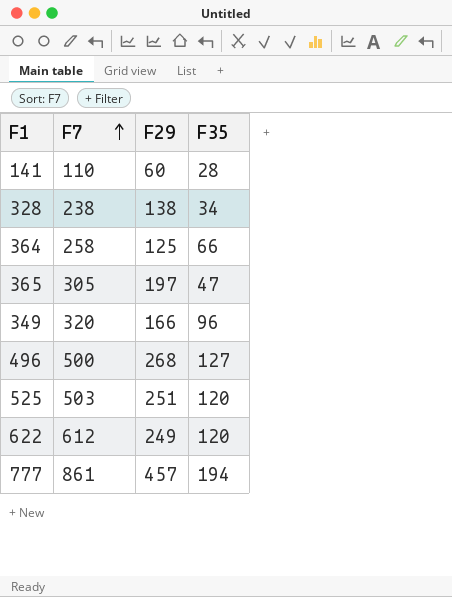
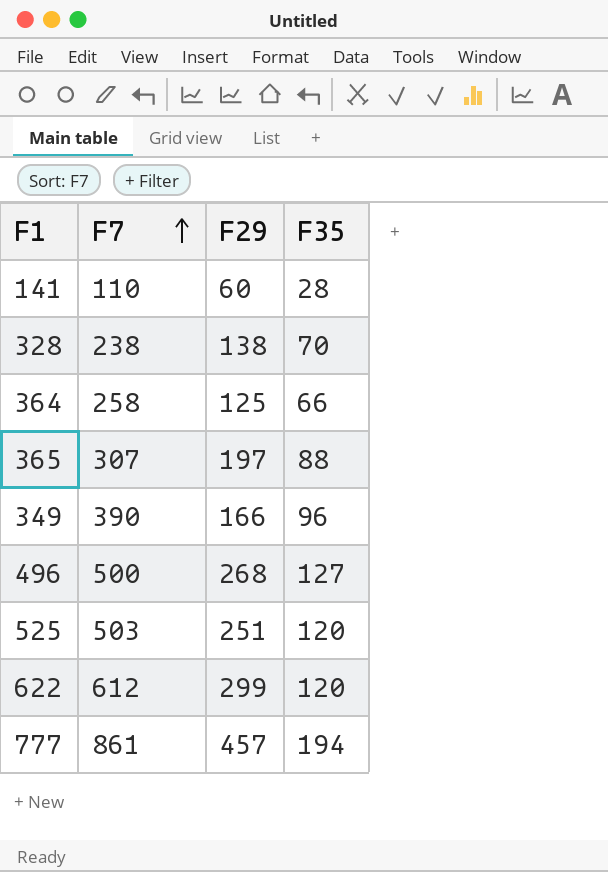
328 | F35: 34 -> 70
365 | F7: 305 -> 307
365 | F35: 47 -> 88
349 | F7: 320 -> 390
622 | F29: 249 -> 299

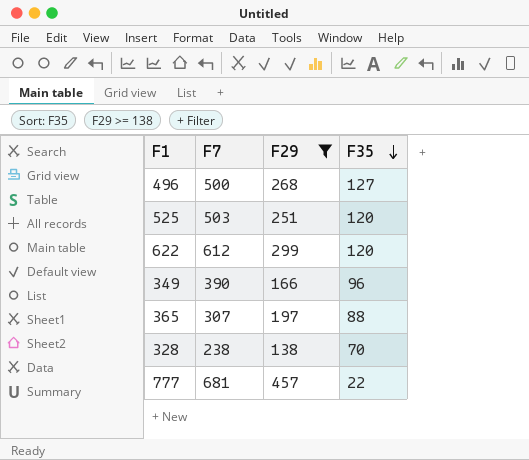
filter: none -> F29 >= 138
row order: F7 ascending -> F35 descending
777 | F7: 861 -> 681
777 | F35: 194 -> 22

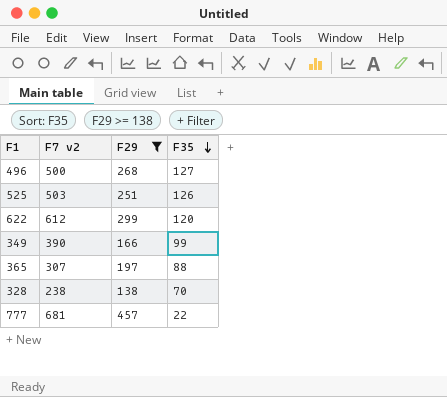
column name: F7 -> F7 v2
525 | F35: 120 -> 126
349 | F35: 96 -> 99

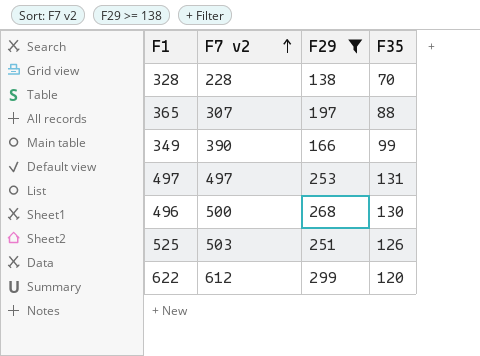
row order: F35 descending -> F7 v2 ascending
row 777: 681 | 457 | 22 -> none
328 | F7 v2: 238 -> 228
row 497: none -> 497 | 253 | 131
496 | F35: 127 -> 130

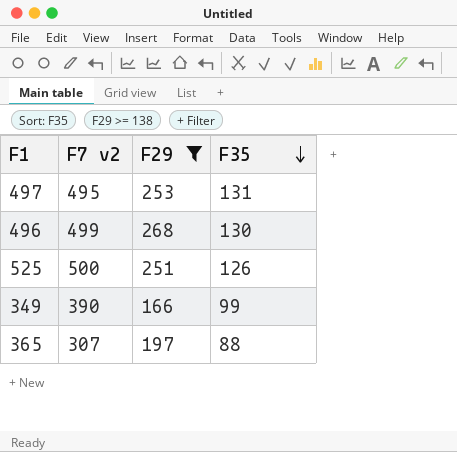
row order: F7 v2 ascending -> F35 descending
row 328: 228 | 138 | 70 -> none
row 622: 612 | 299 | 120 -> none
497 | F7 v2: 497 -> 495
496 | F7 v2: 500 -> 499
525 | F7 v2: 503 -> 500

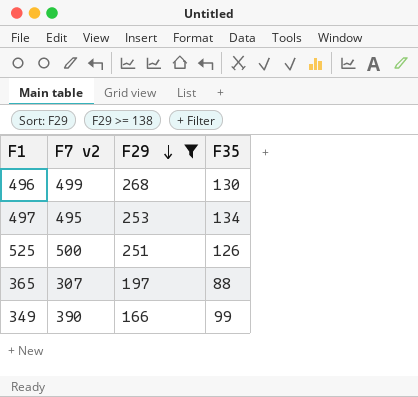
row order: F35 descending -> F29 descending
497 | F35: 131 -> 134

